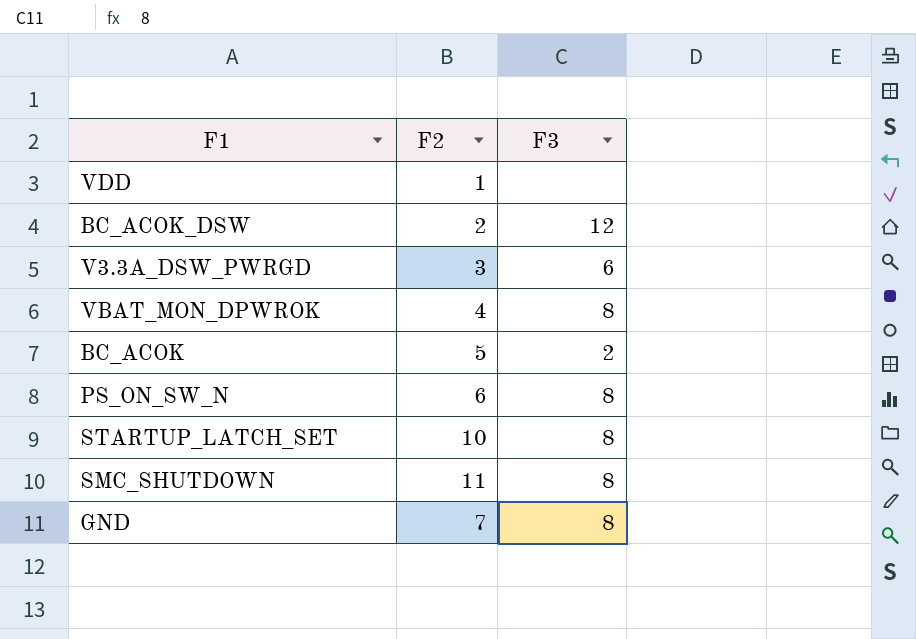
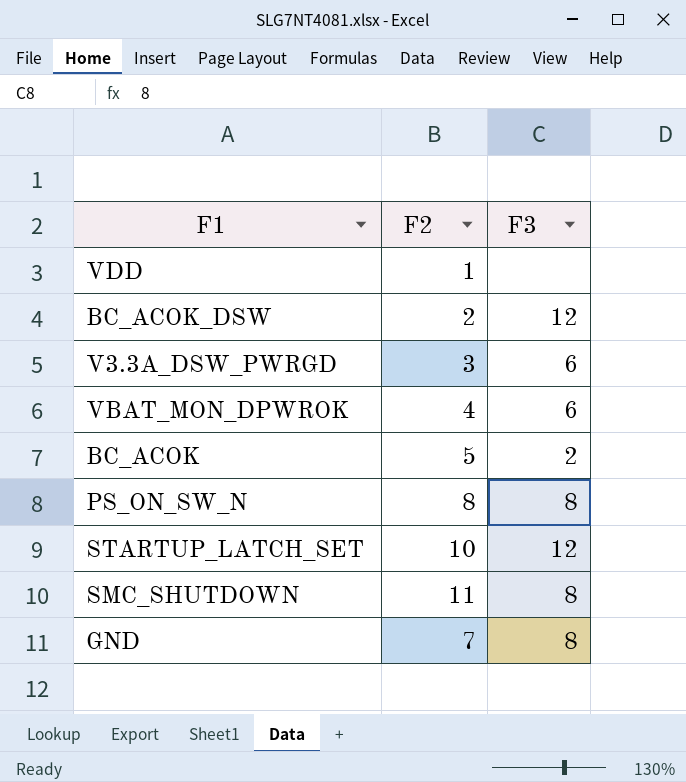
VBAT_MON_DPWROK | F3: 8 -> 6
PS_ON_SW_N | F2: 6 -> 8
STARTUP_LATCH_SET | F3: 8 -> 12

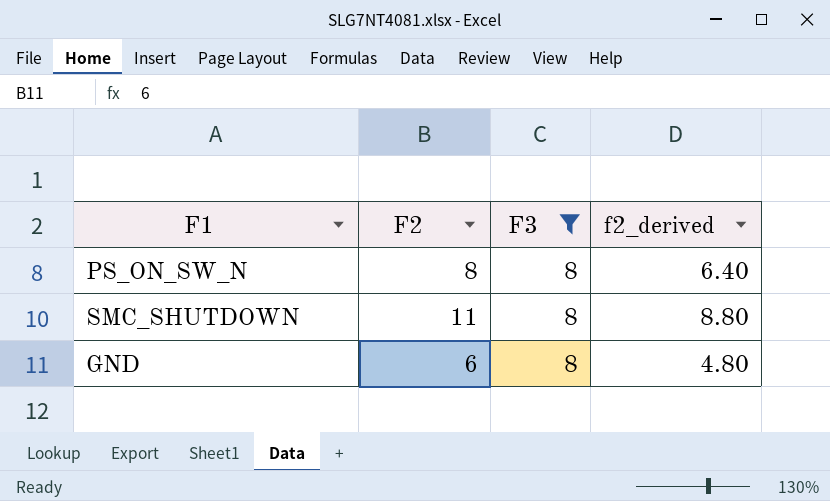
filter: none -> F3 = 8
column f2_derived | formula: none -> [F2] * 0.8
GND | F2: 7 -> 6

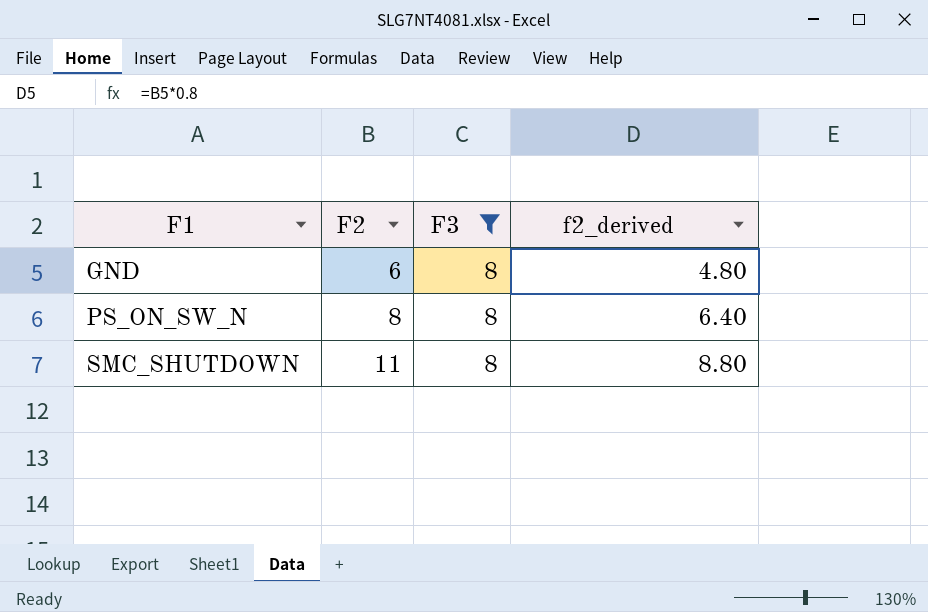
row order: none -> F1 ascending

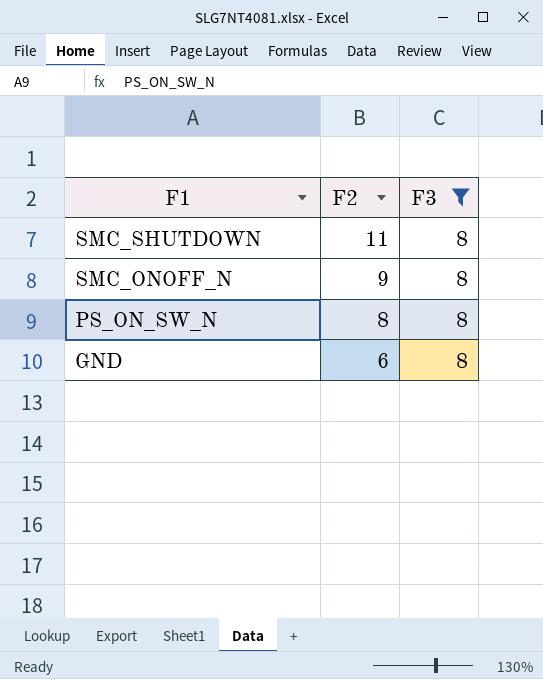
row order: F1 ascending -> F1 descending
column f2_derived | formula: [F2] * 0.8 -> none
row SMC_ONOFF_N: none -> 9 | 8

